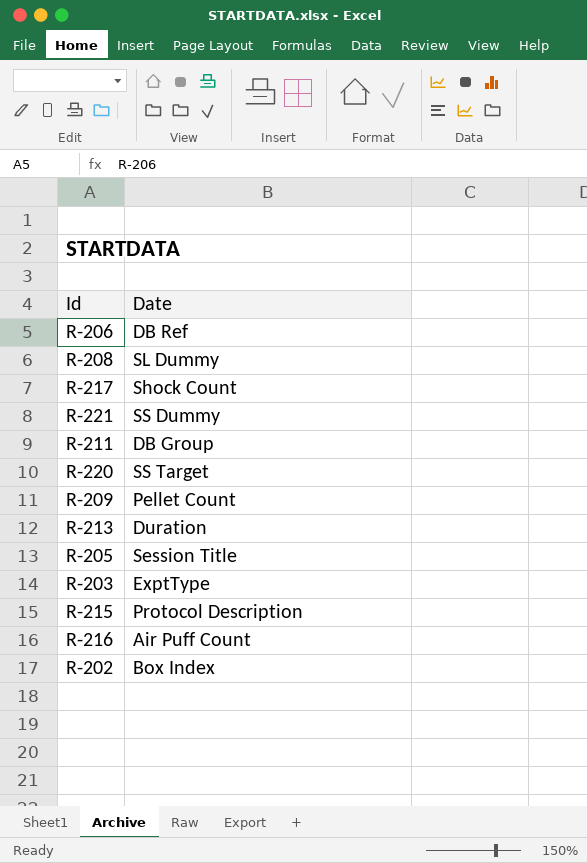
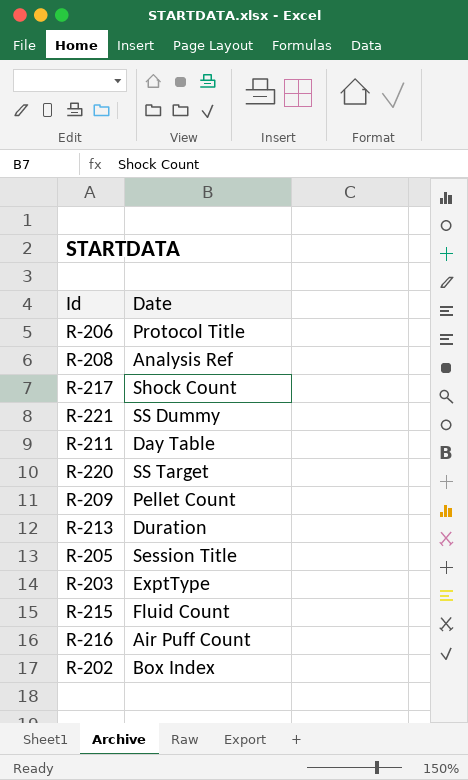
R-206 | Date: DB Ref -> Protocol Title
R-208 | Date: SL Dummy -> Analysis Ref
R-211 | Date: DB Group -> Day Table
R-215 | Date: Protocol Description -> Fluid Count

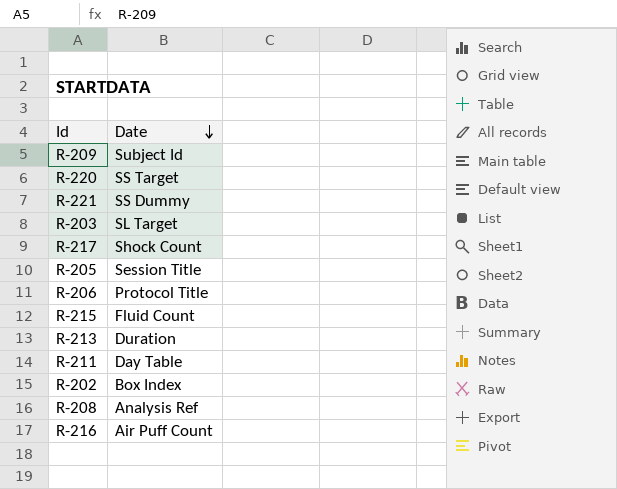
row order: none -> Date descending
R-209 | Date: Pellet Count -> Subject Id
R-203 | Date: ExptType -> SL Target

